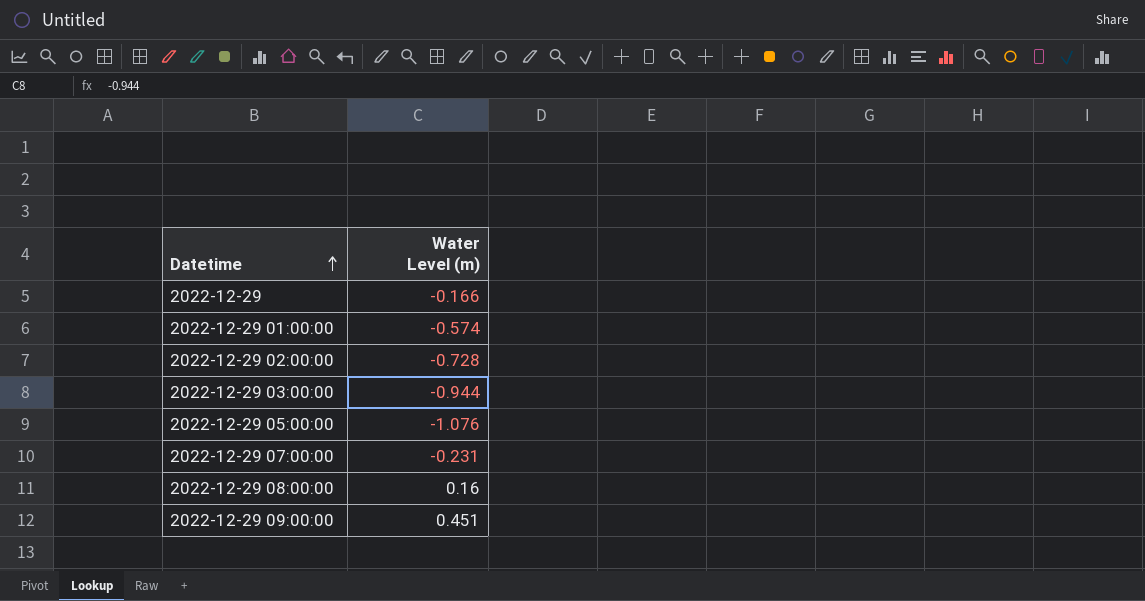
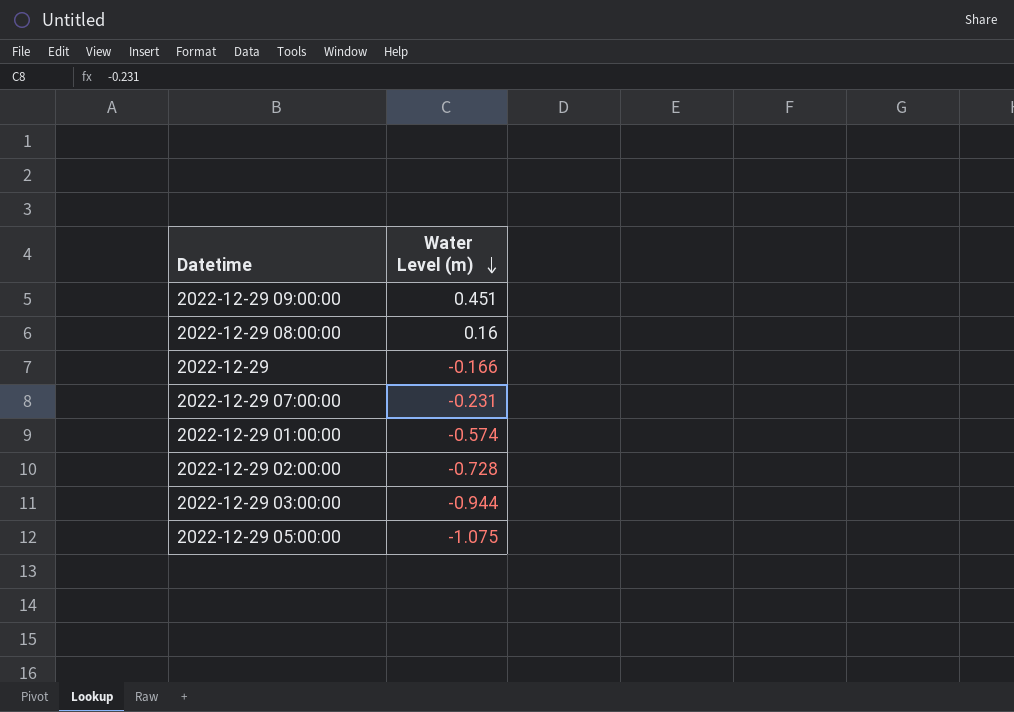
row order: Datetime ascending -> Water Level (m) descending
2022-12-29 05:00:00 | Water Level (m): -1.076 -> -1.075

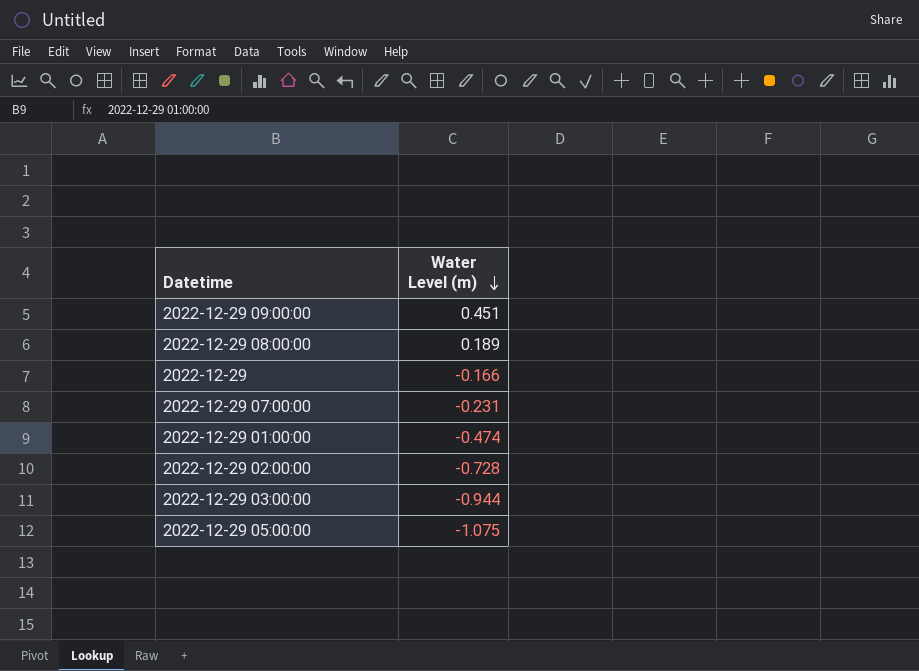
2022-12-29 08:00:00 | Water Level (m): 0.16 -> 0.189
2022-12-29 01:00:00 | Water Level (m): -0.574 -> -0.474

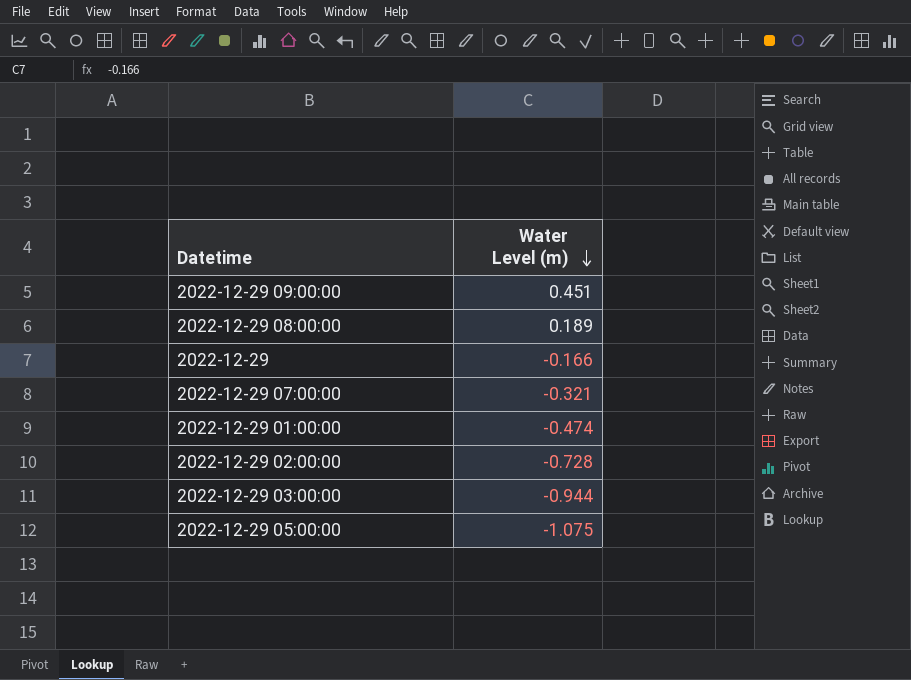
2022-12-29 07:00:00 | Water Level (m): -0.231 -> -0.321

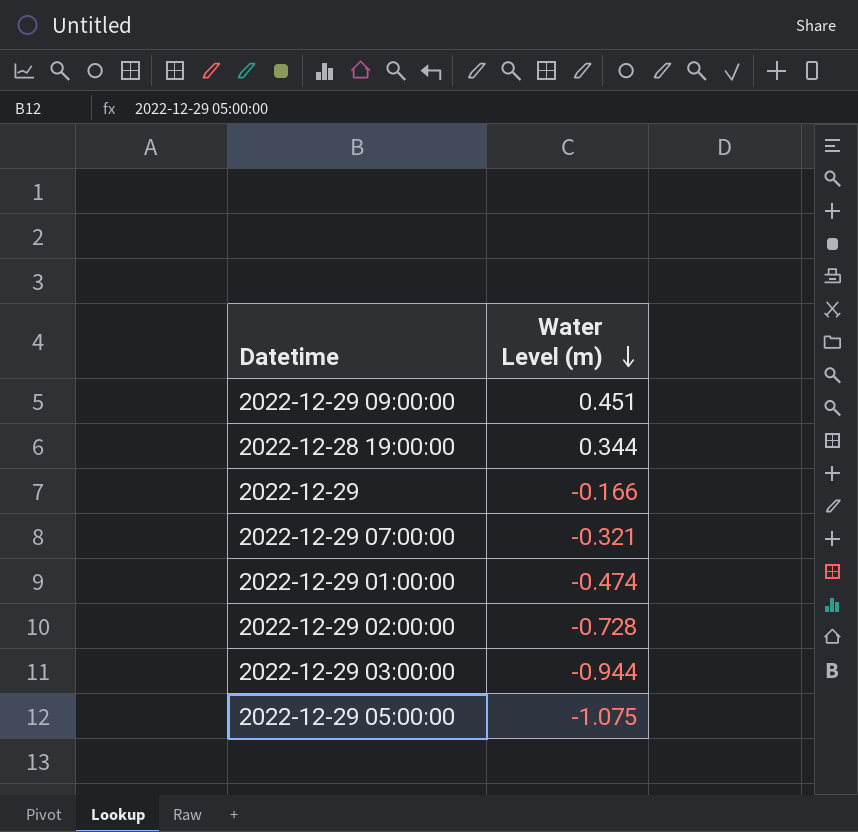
row 2022-12-29 08:00:00: 0.189 -> none
row 2022-12-28 19:00:00: none -> 0.344

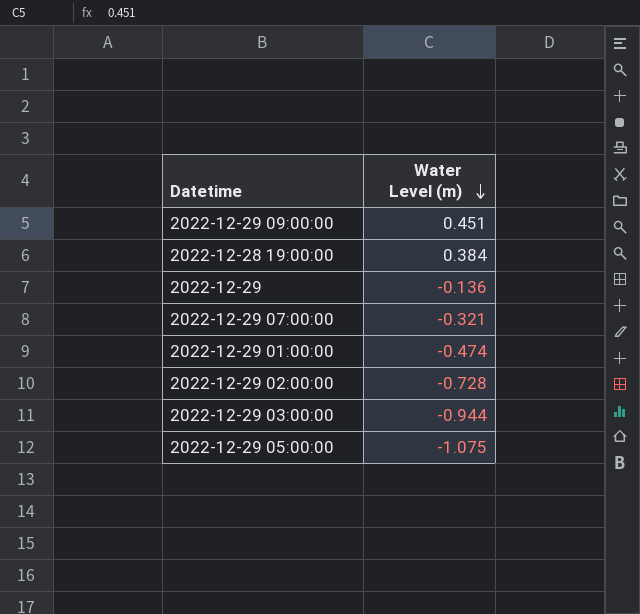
2022-12-28 19:00:00 | Water Level (m): 0.344 -> 0.384
2022-12-29 | Water Level (m): -0.166 -> -0.136

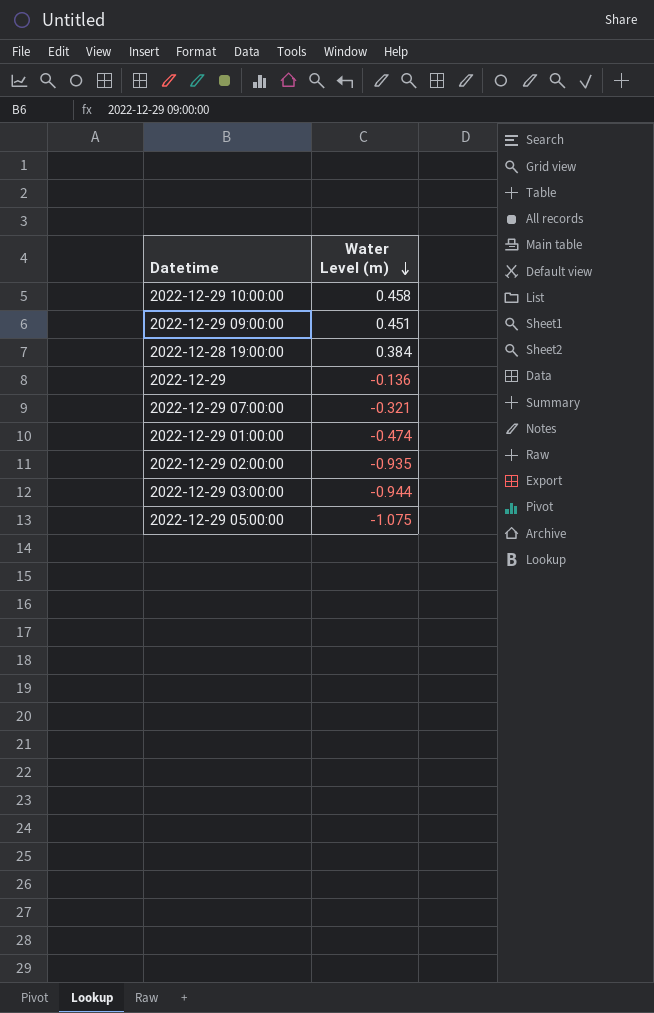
row 2022-12-29 10:00:00: none -> 0.458
2022-12-29 02:00:00 | Water Level (m): -0.728 -> -0.935

